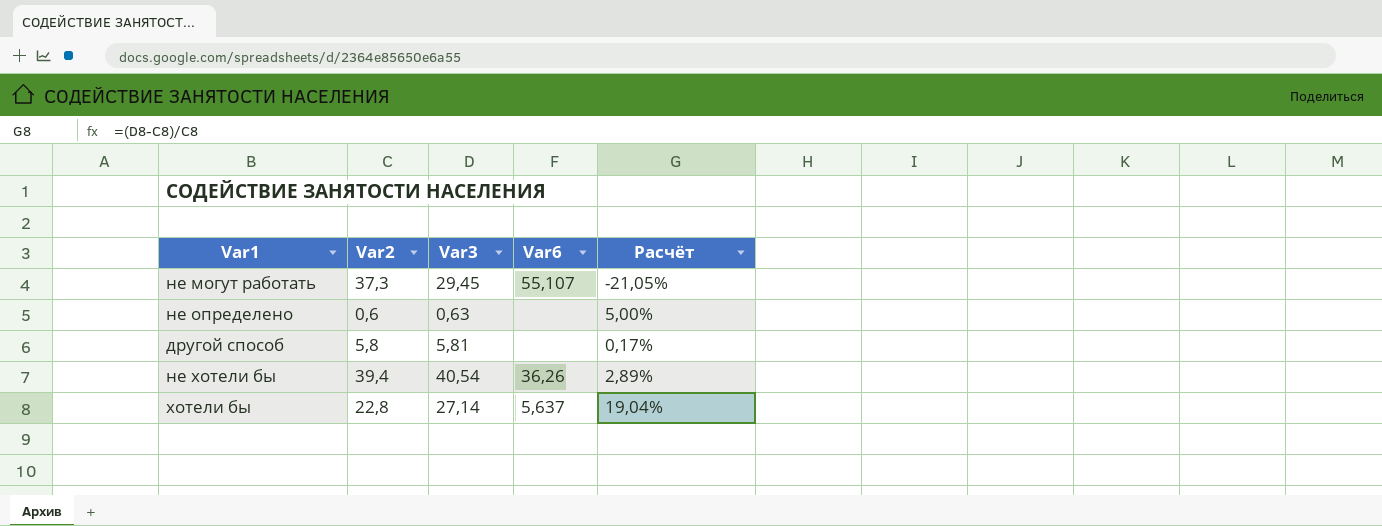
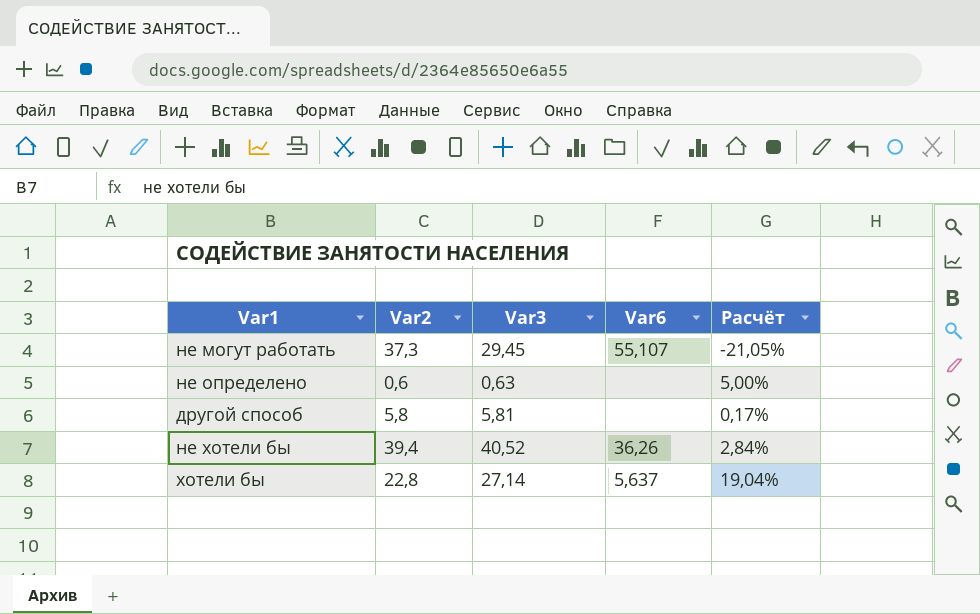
не хотели бы | Var3: 40,54 -> 40,52
не хотели бы | Расчёт: 2,89% -> 2,84%

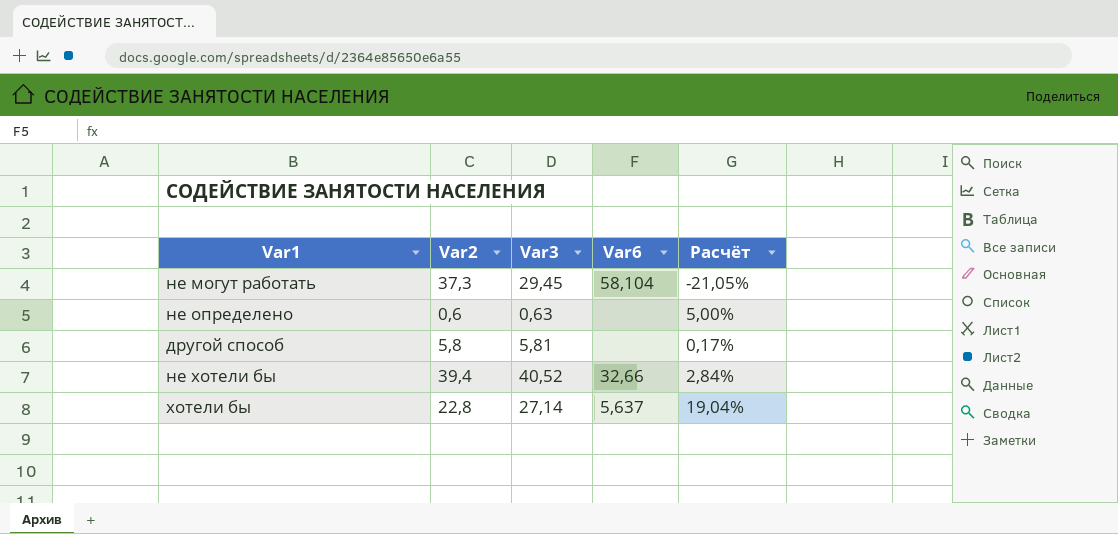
не могут работать | Var6: 55,107 -> 58,104
не хотели бы | Var6: 36,26 -> 32,66

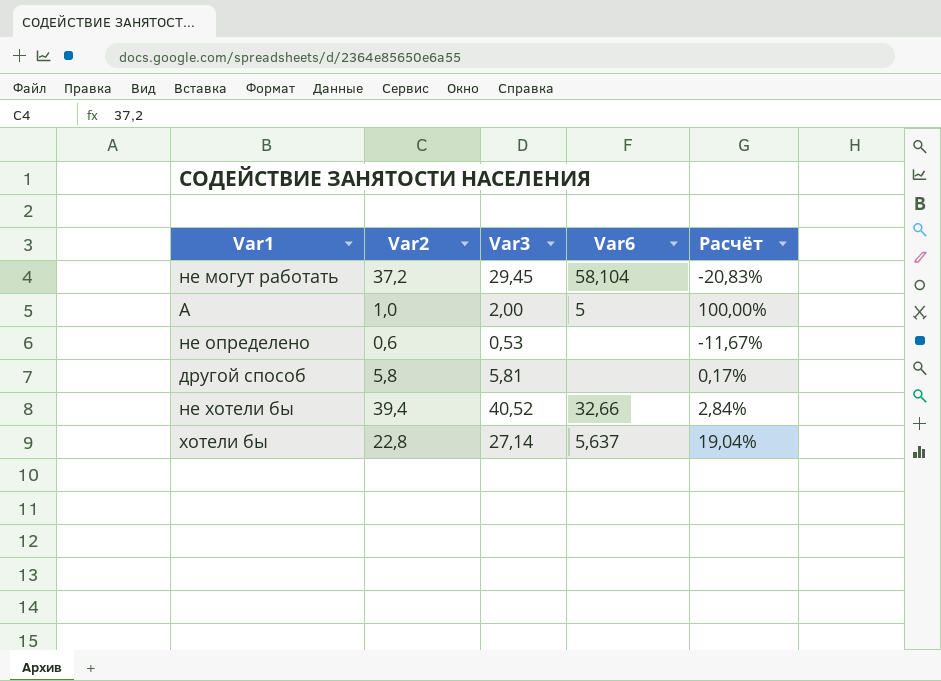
не могут работать | Var2: 37,3 -> 37,2
не могут работать | Расчёт: -21,05% -> -20,83%
row А: none -> 1,0 | 2,00 | 5 | 100,00%
не определено | Var3: 0,63 -> 0,53
не определено | Расчёт: 5,00% -> -11,67%

